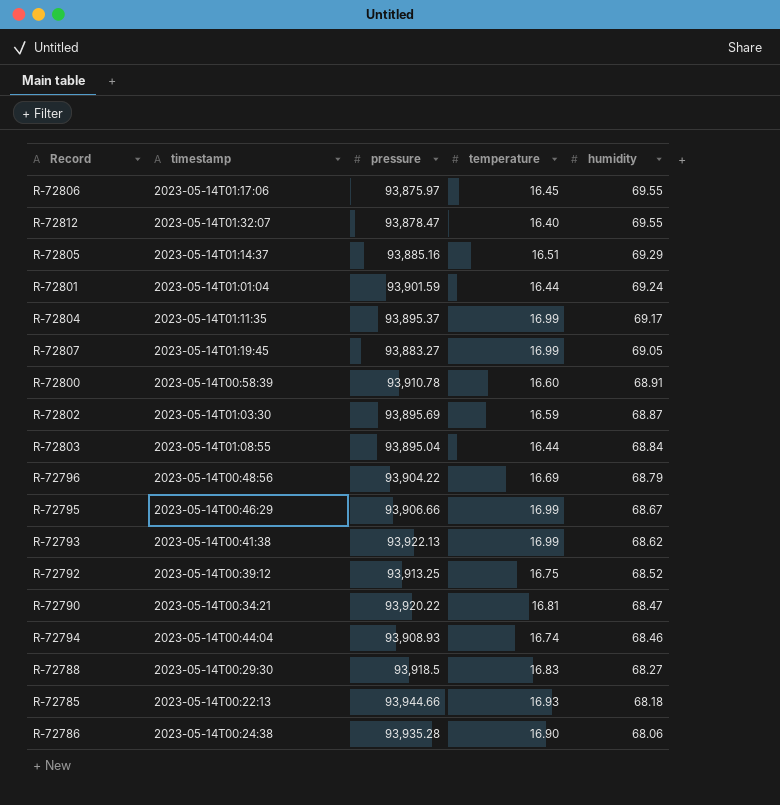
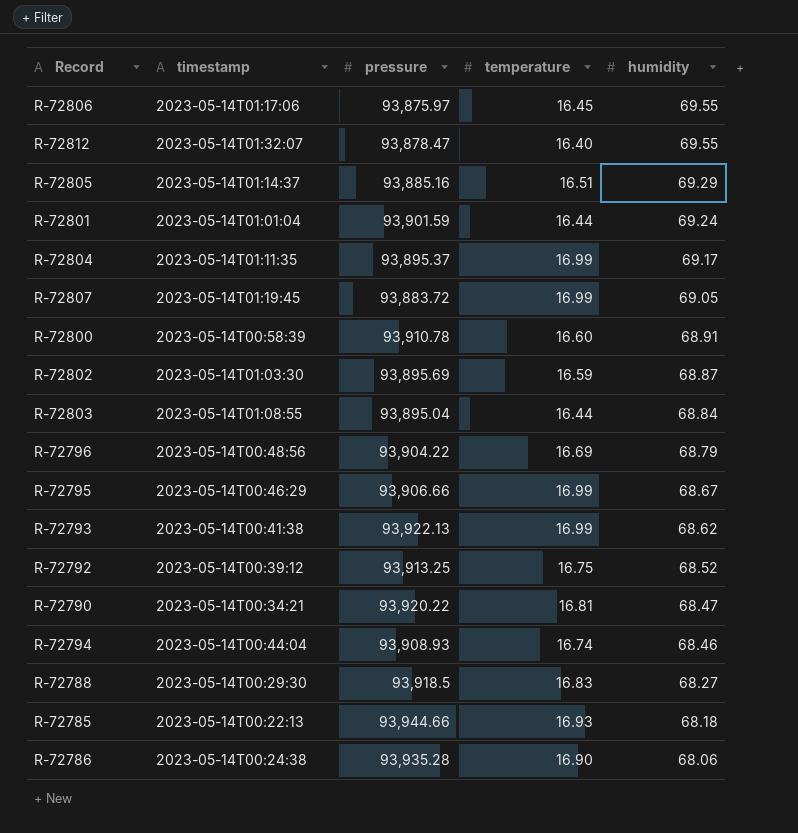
R-72807 | pressure: 93,883.27 -> 93,883.72

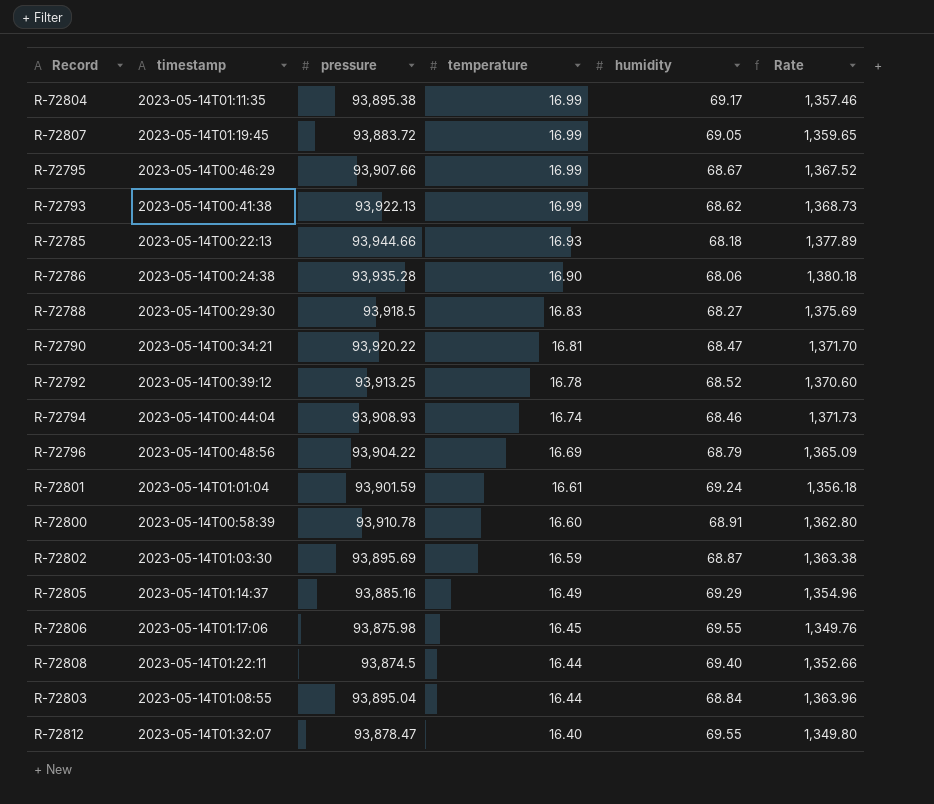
row order: humidity descending -> temperature descending
column Rate | formula: none -> [pressure] / [humidity]
R-72804 | pressure: 93,895.37 -> 93,895.38
R-72795 | pressure: 93,906.66 -> 93,907.66
R-72792 | temperature: 16.75 -> 16.78
R-72801 | temperature: 16.44 -> 16.61
R-72805 | temperature: 16.51 -> 16.49
R-72806 | pressure: 93,875.97 -> 93,875.98
row R-72808: none -> 2023-05-14T01:22:11 | 93,874.5 | 16.44 | 69.40 | 1,352.66

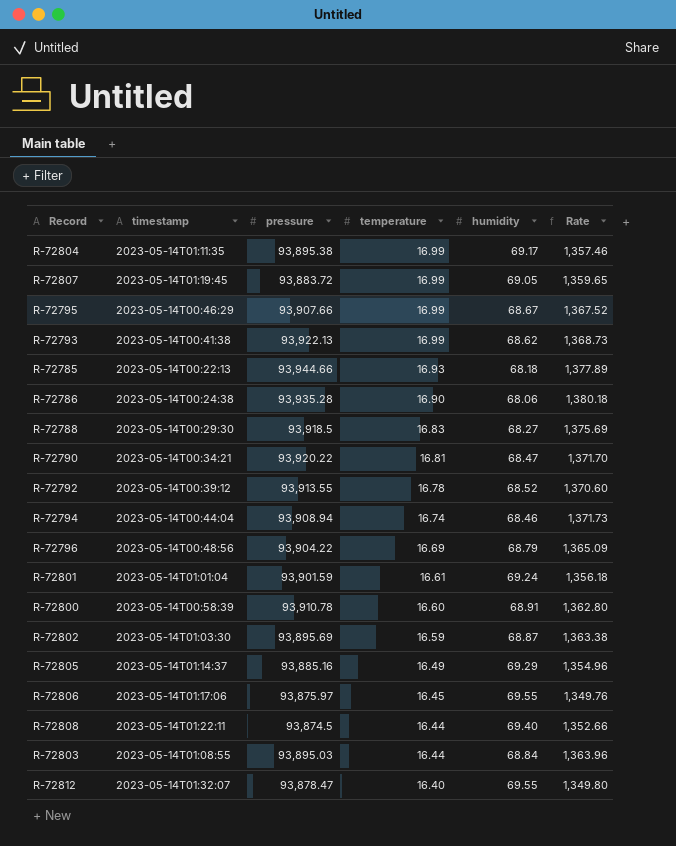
R-72792 | pressure: 93,913.25 -> 93,913.55
R-72794 | pressure: 93,908.93 -> 93,908.94
R-72806 | pressure: 93,875.98 -> 93,875.97
R-72803 | pressure: 93,895.04 -> 93,895.03

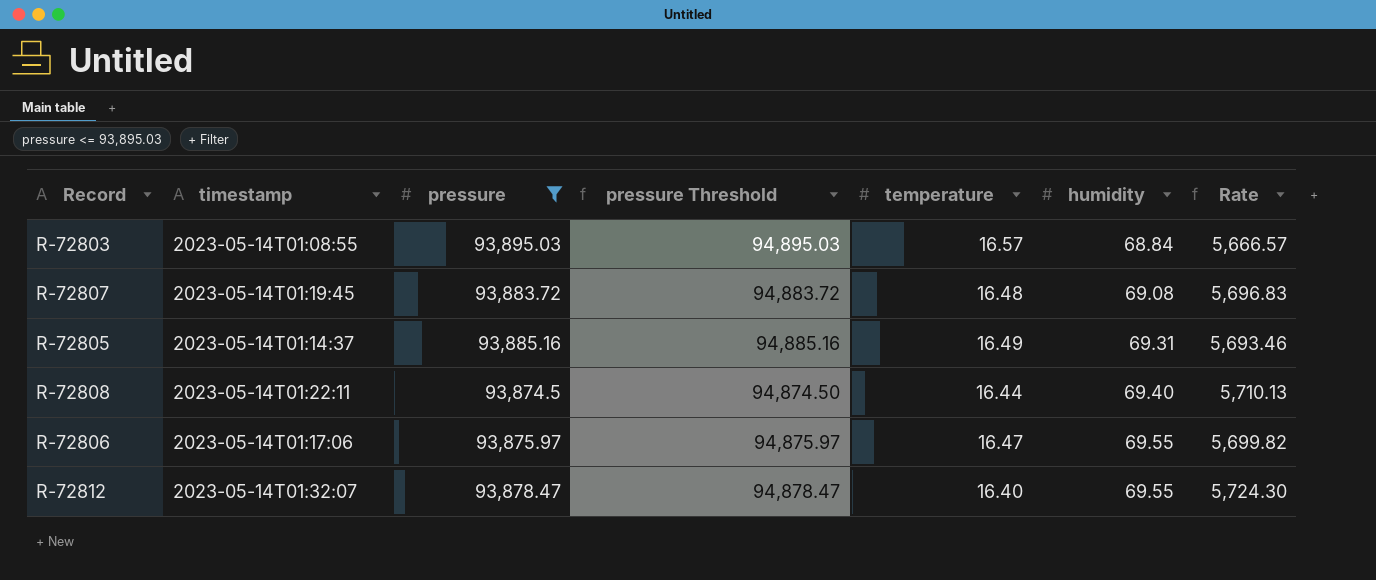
filter: none -> pressure <= 93,895.03
row order: temperature descending -> humidity ascending
column pressure Threshold | formula: none -> [pressure] + 1000
column Rate | formula: [pressure] / [humidity] -> [pressure] / [temperature]
R-72803 | temperature: 16.44 -> 16.57
R-72807 | temperature: 16.99 -> 16.48
R-72807 | humidity: 69.05 -> 69.08
R-72805 | humidity: 69.29 -> 69.31
R-72806 | temperature: 16.45 -> 16.47

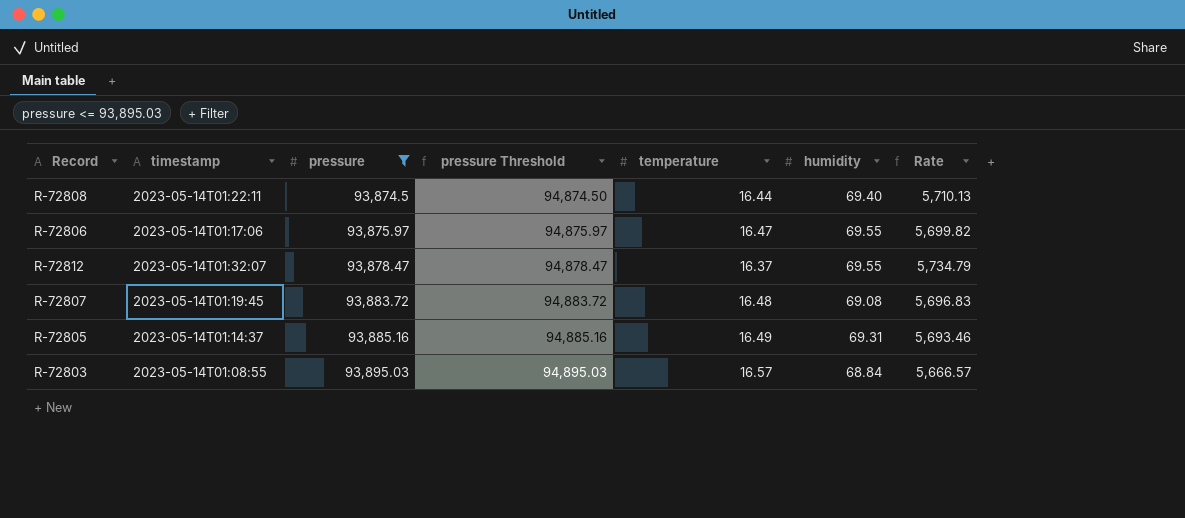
row order: humidity ascending -> pressure ascending
R-72812 | temperature: 16.40 -> 16.37
R-72812 | Rate: 5,724.30 -> 5,734.79

